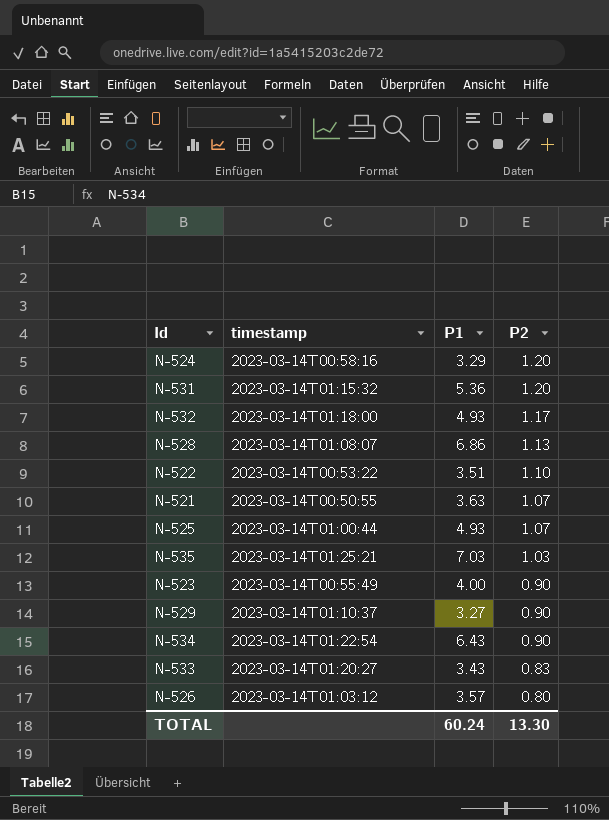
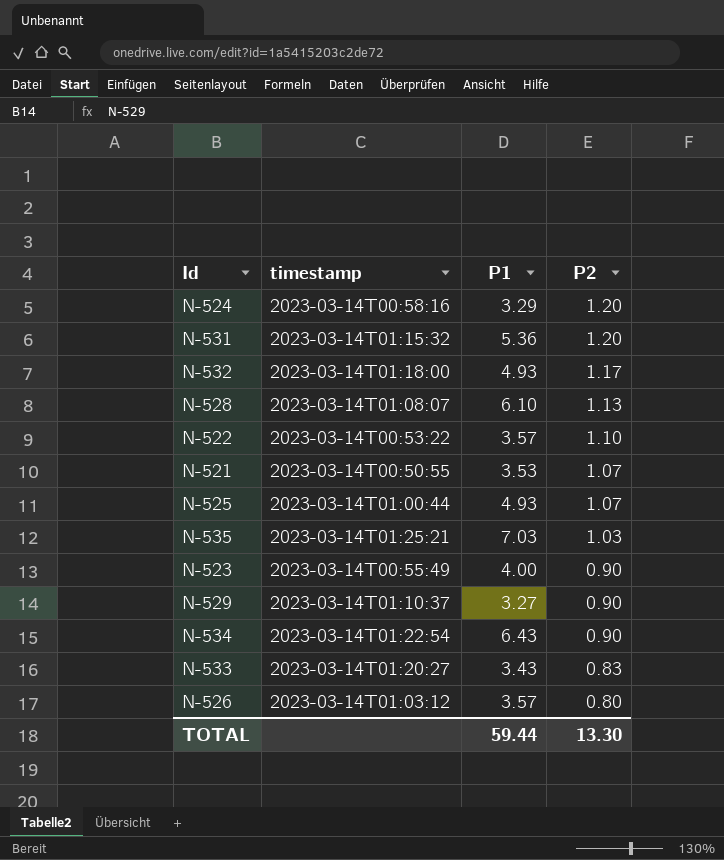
N-528 | P1: 6.86 -> 6.10
N-522 | P1: 3.51 -> 3.57
N-521 | P1: 3.63 -> 3.53
TOTAL | P1: 60.24 -> 59.44

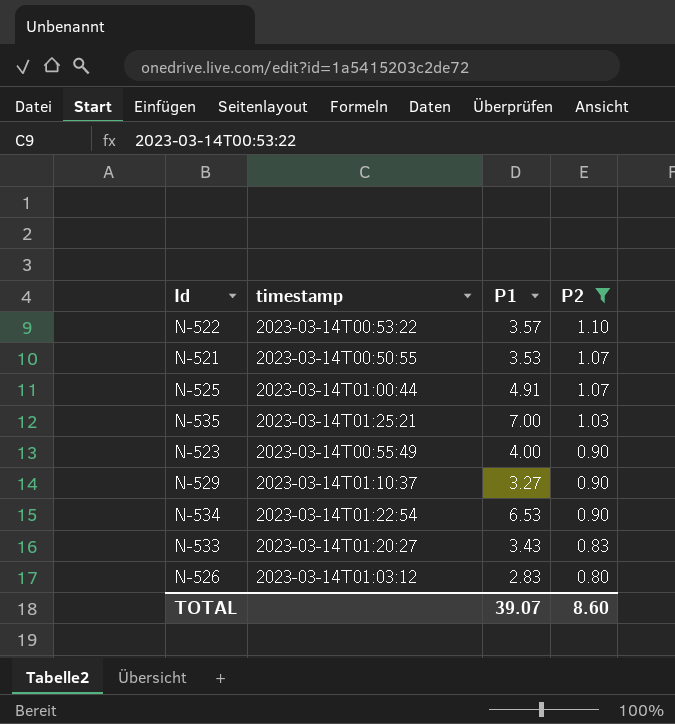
filter: none -> P2 <= 1.10
N-525 | P1: 4.93 -> 4.91
N-535 | P1: 7.03 -> 7.00
N-534 | P1: 6.43 -> 6.53
N-526 | P1: 3.57 -> 2.83
TOTAL | P1: 59.44 -> 39.07
TOTAL | P2: 13.30 -> 8.60

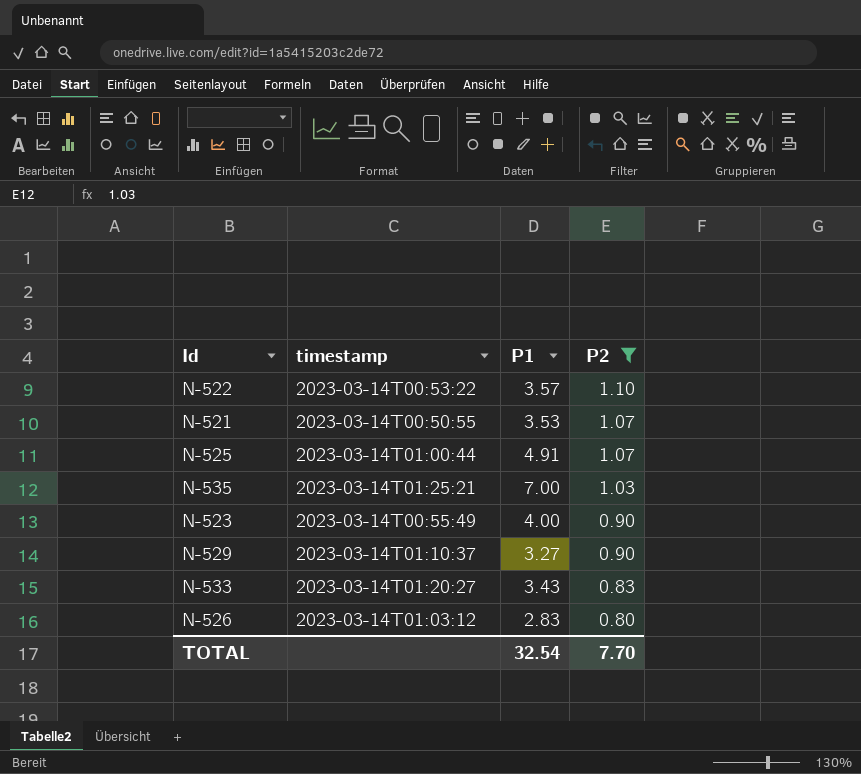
row N-534: 2023-03-14T01:22:54 | 6.53 | 0.90 -> none
TOTAL | P1: 39.07 -> 32.54
TOTAL | P2: 8.60 -> 7.70

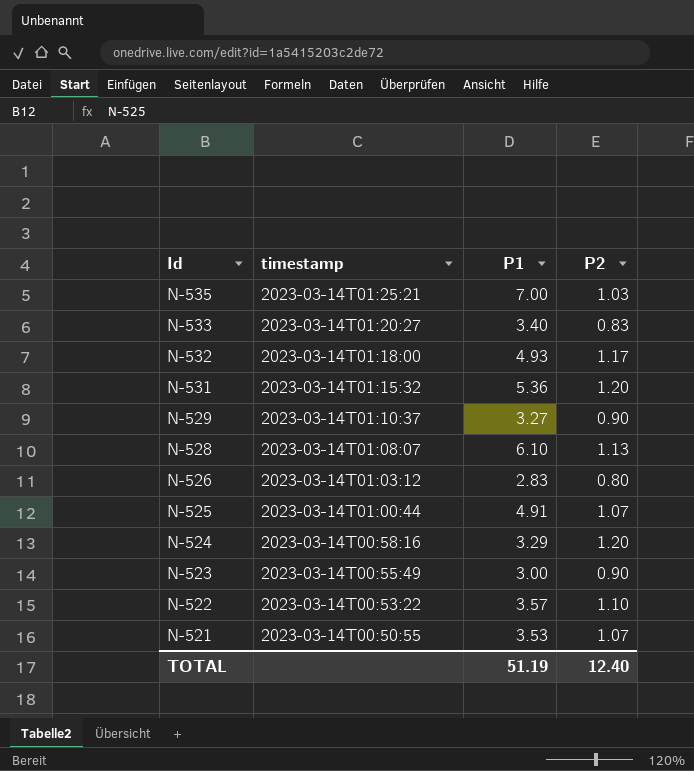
filter: P2 <= 1.10 -> none
row order: P2 descending -> Id descending
N-533 | P1: 3.43 -> 3.40
N-523 | P1: 4.00 -> 3.00
TOTAL | P1: 32.54 -> 51.19
TOTAL | P2: 7.70 -> 12.40

